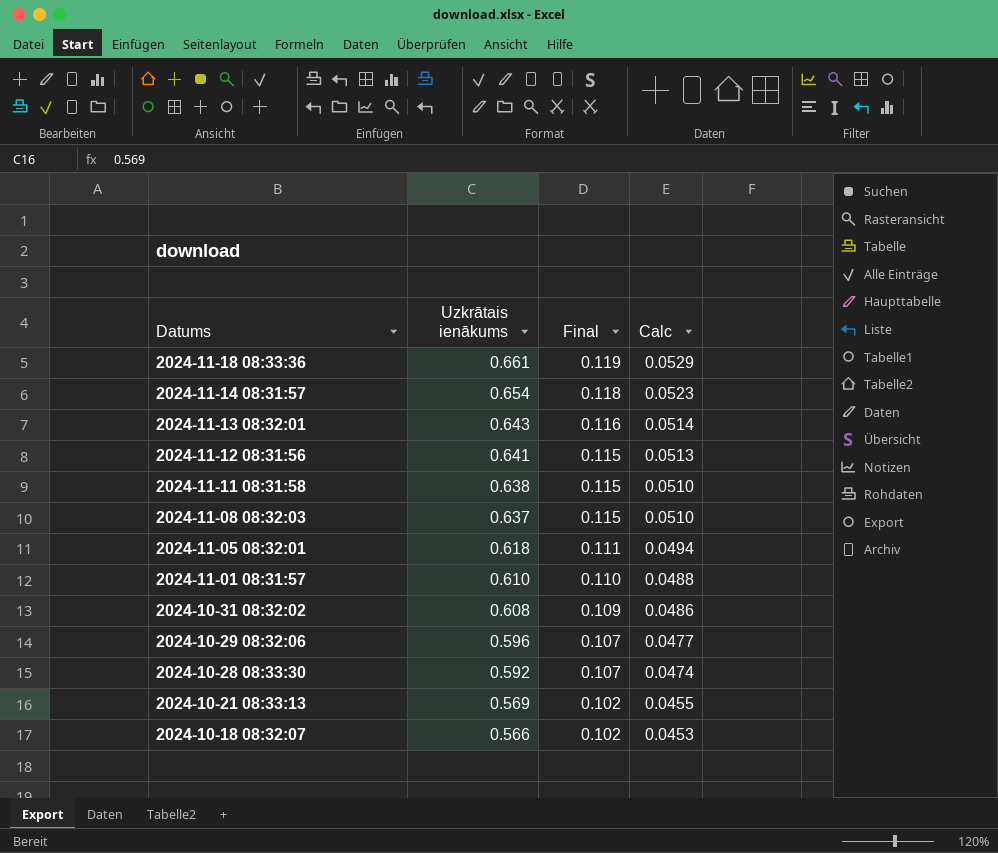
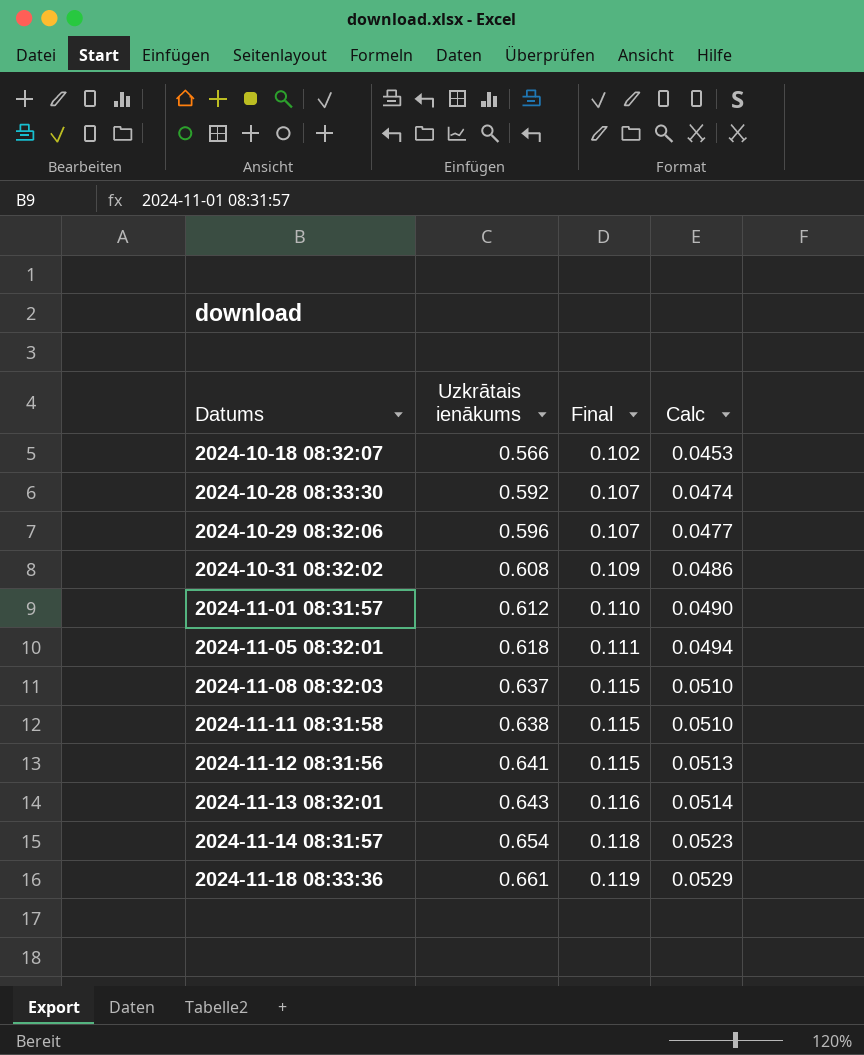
row order: Datums descending -> Datums ascending
row 2024-10-21 08:33:13: 0.569 | 0.102 | 0.0455 -> none
2024-11-01 08:31:57 | Uzkrātais ienākums: 0.610 -> 0.612
2024-11-01 08:31:57 | Calc: 0.0488 -> 0.0490

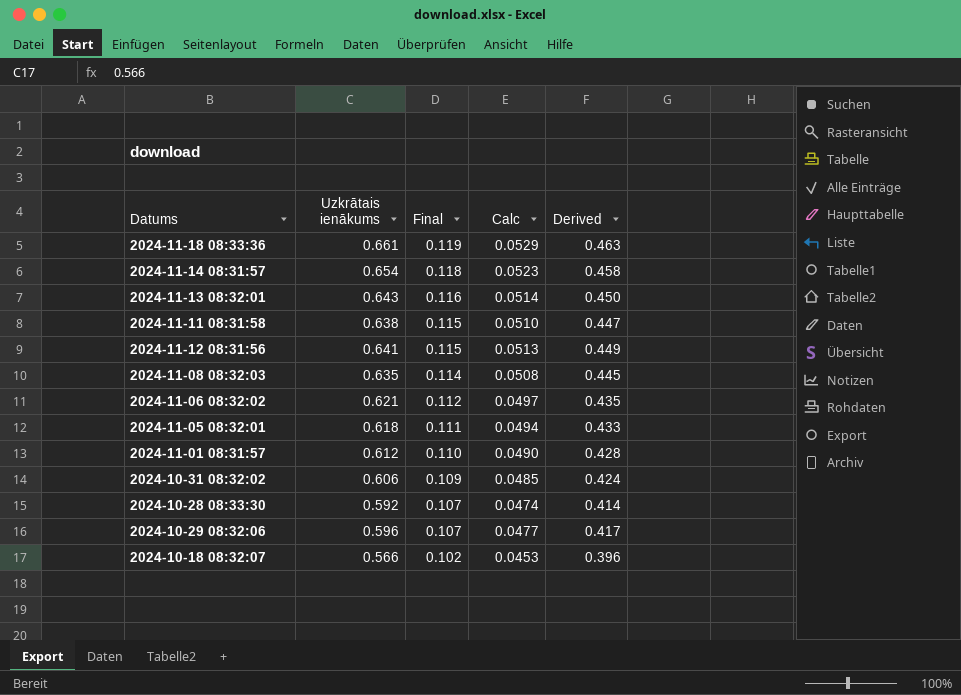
row order: Datums ascending -> Final descending
column Derived | formula: none -> [Uzkrātais ienākums] * 0.7
2024-11-08 08:32:03 | Uzkrātais ienākums: 0.637 -> 0.635
2024-11-08 08:32:03 | Final: 0.115 -> 0.114
2024-11-08 08:32:03 | Calc: 0.0510 -> 0.0508
row 2024-11-06 08:32:02: none -> 0.621 | 0.112 | 0.0497 | 0.435
2024-10-31 08:32:02 | Uzkrātais ienākums: 0.608 -> 0.606
2024-10-31 08:32:02 | Calc: 0.0486 -> 0.0485

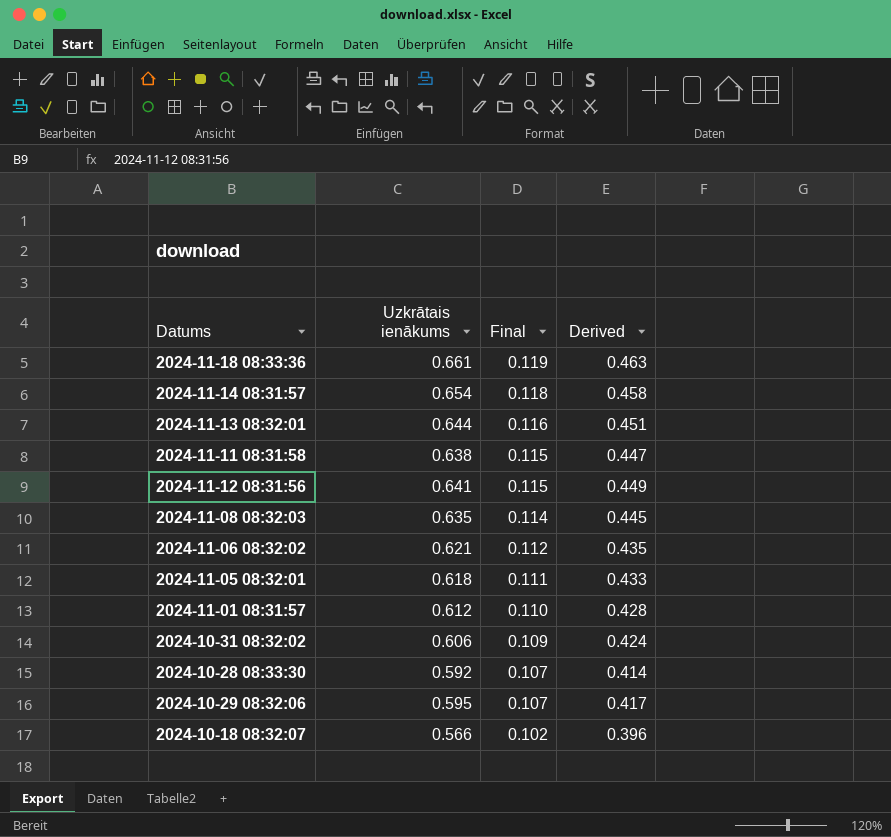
column Calc | formula: [Uzkrātais ienākums] * 0.08 -> none
2024-11-13 08:32:01 | Uzkrātais ienākums: 0.643 -> 0.644
2024-11-13 08:32:01 | Derived: 0.450 -> 0.451
2024-10-29 08:32:06 | Uzkrātais ienākums: 0.596 -> 0.595

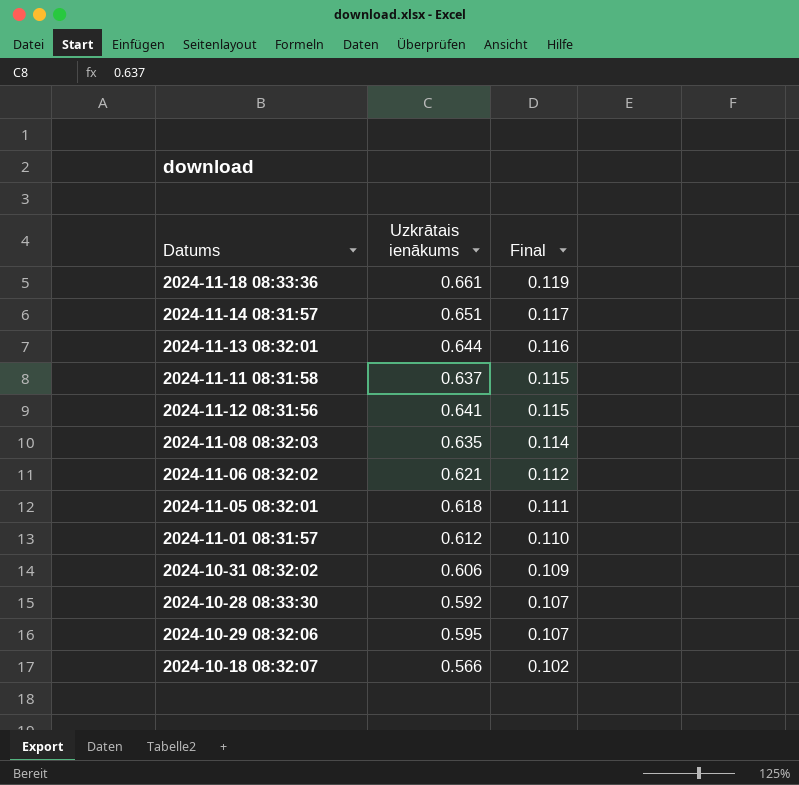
column Derived | formula: [Uzkrātais ienākums] * 0.7 -> none
2024-11-14 08:31:57 | Uzkrātais ienākums: 0.654 -> 0.651
2024-11-14 08:31:57 | Final: 0.118 -> 0.117
2024-11-11 08:31:58 | Uzkrātais ienākums: 0.638 -> 0.637

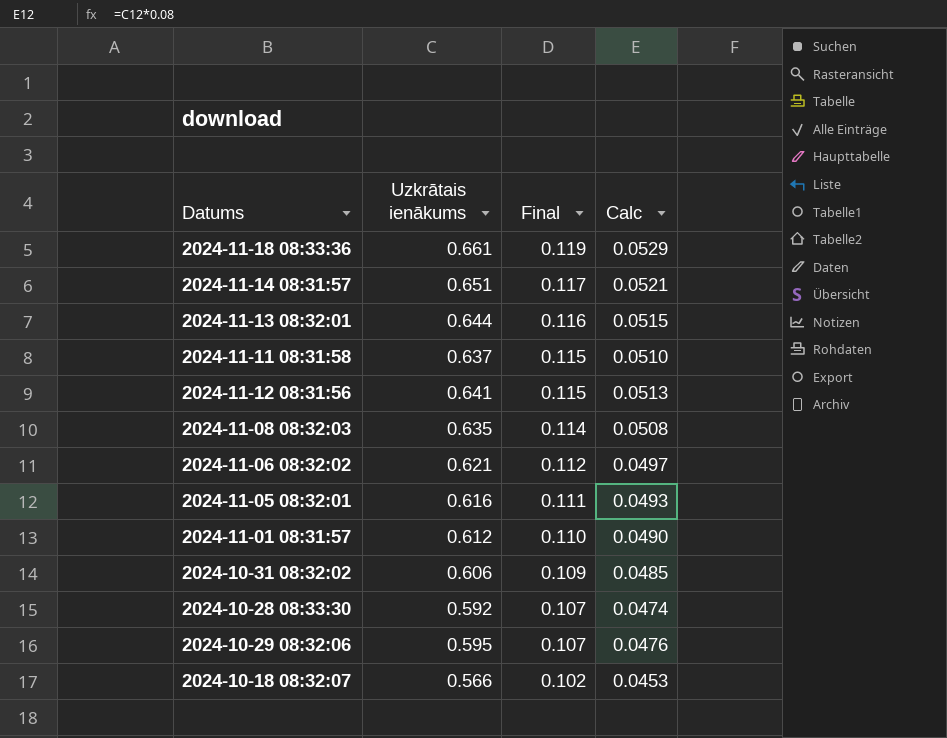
column Calc | formula: none -> [Uzkrātais ienākums] * 0.08
2024-11-05 08:32:01 | Uzkrātais ienākums: 0.618 -> 0.616

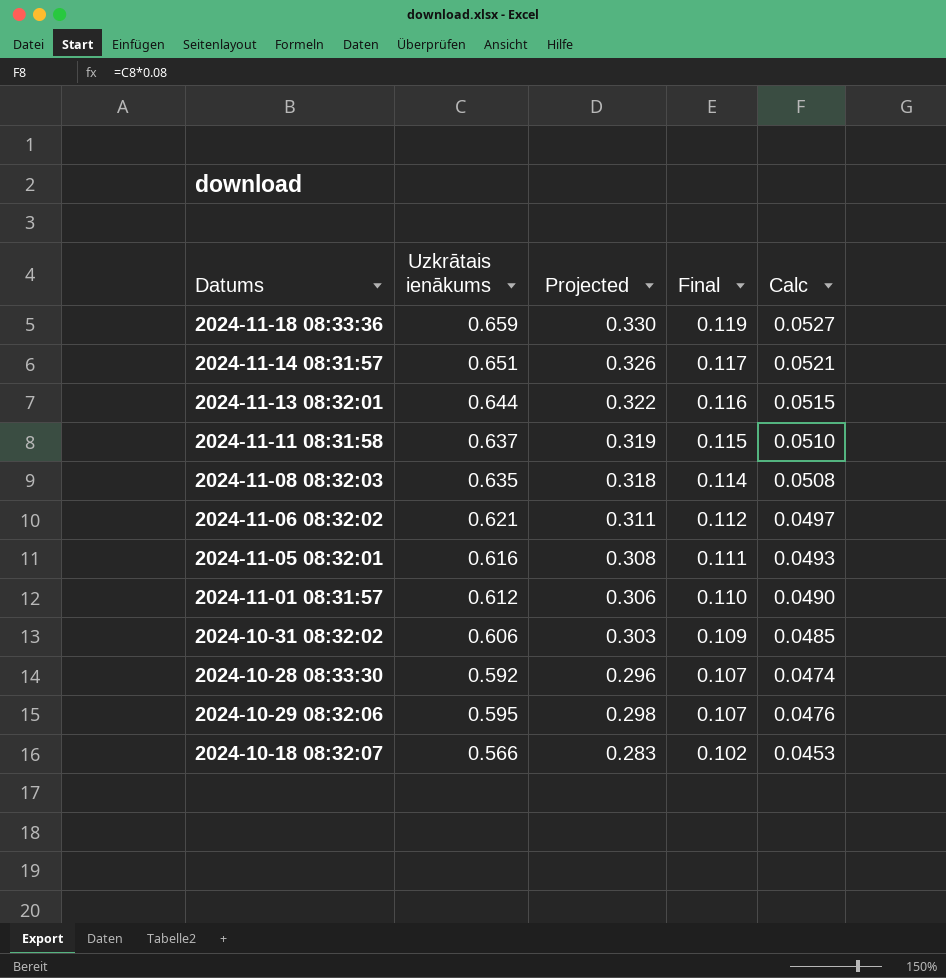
column Projected | formula: none -> [Uzkrātais ienākums] * 0.5
row 2024-11-12 08:31:56: 0.641 | 0.115 | 0.0513 -> none
2024-11-18 08:33:36 | Uzkrātais ienākums: 0.661 -> 0.659
2024-11-18 08:33:36 | Calc: 0.0529 -> 0.0527

